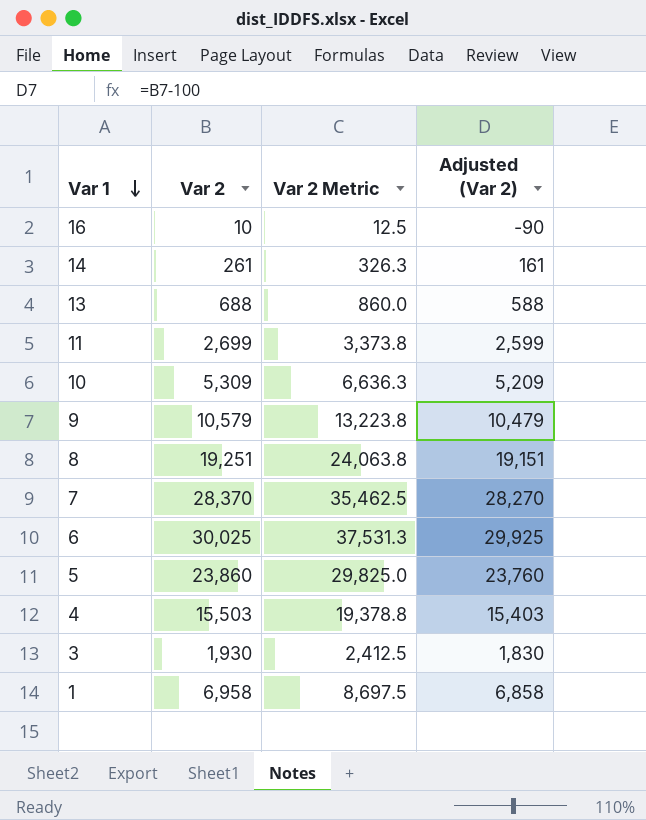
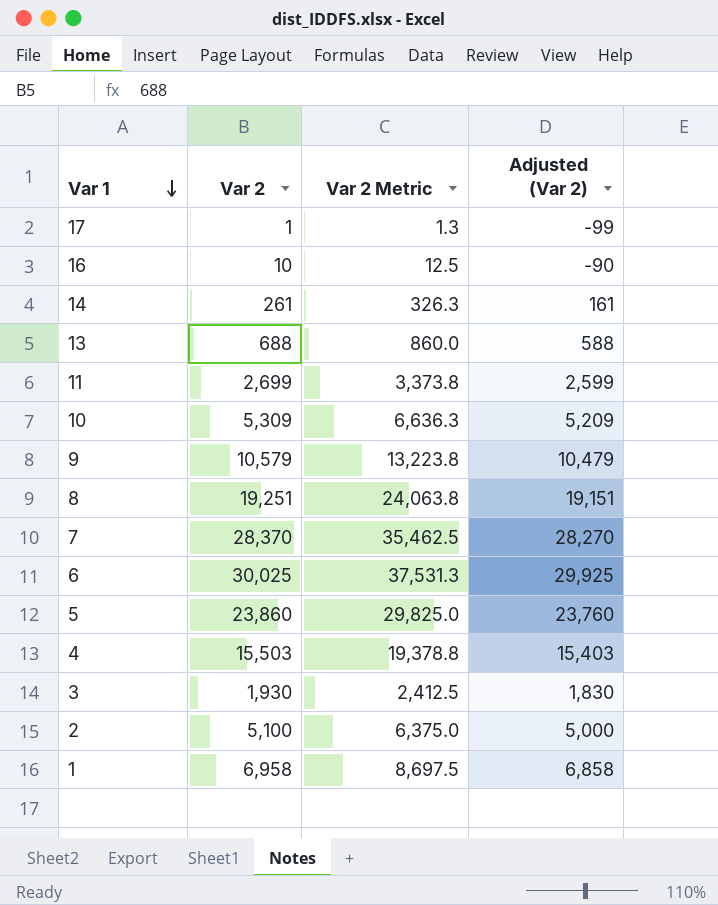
row 17: none -> 1 | 1.3 | -99
row 2: none -> 5,100 | 6,375.0 | 5,000

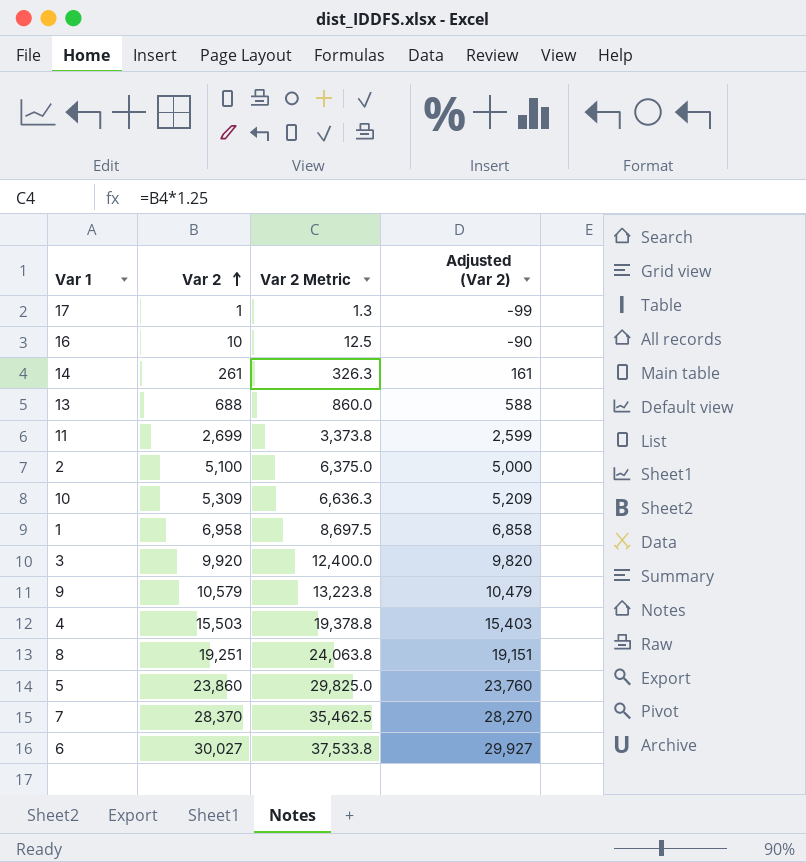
row order: Var 1 descending -> Var 2 ascending
3 | Var 2: 1,930 -> 9,920
3 | Var 2 Metric: 2,412.5 -> 12,400.0
3 | Adjusted (Var 2): 1,830 -> 9,820
6 | Var 2: 30,025 -> 30,027
6 | Var 2 Metric: 37,531.3 -> 37,533.8
6 | Adjusted (Var 2): 29,925 -> 29,927

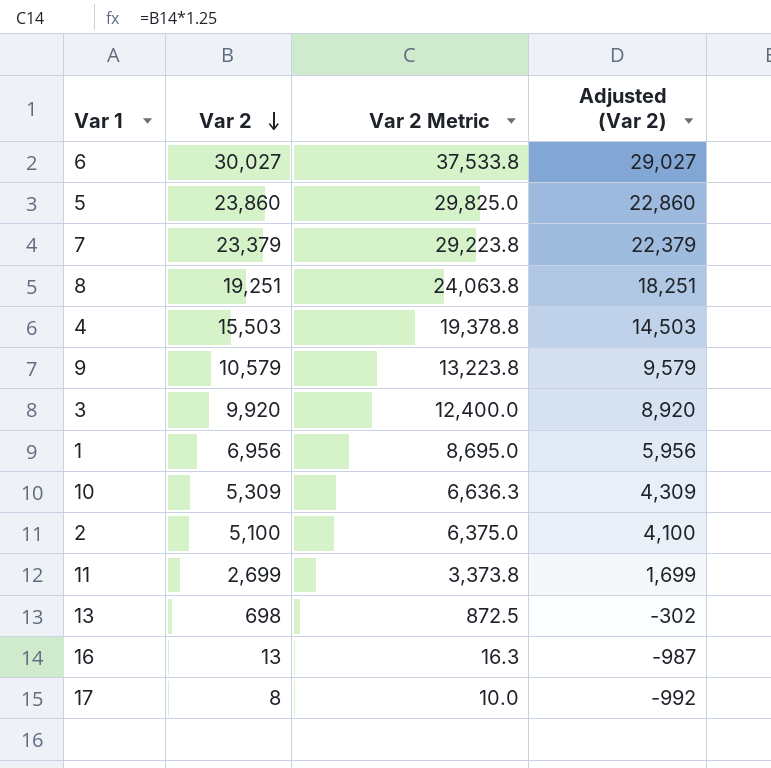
row order: Var 2 ascending -> Var 2 descending
column Adjusted (Var 2) | formula: [Var 2] - 100 -> [Var 2] - 1000
row 14: 261 | 326.3 | 161 -> none
7 | Var 2: 28,370 -> 23,379
7 | Var 2 Metric: 35,462.5 -> 29,223.8
1 | Var 2: 6,958 -> 6,956
1 | Var 2 Metric: 8,697.5 -> 8,695.0
13 | Var 2: 688 -> 698
13 | Var 2 Metric: 860.0 -> 872.5
16 | Var 2: 10 -> 13
16 | Var 2 Metric: 12.5 -> 16.3
17 | Var 2: 1 -> 8
17 | Var 2 Metric: 1.3 -> 10.0

